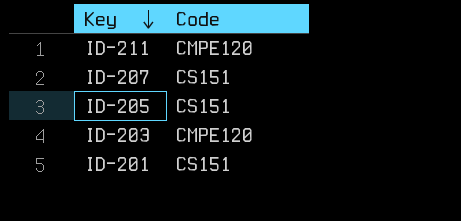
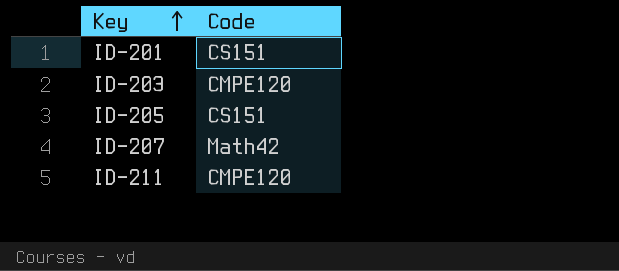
row order: Key descending -> Key ascending
ID-207 | Code: CS151 -> Math42

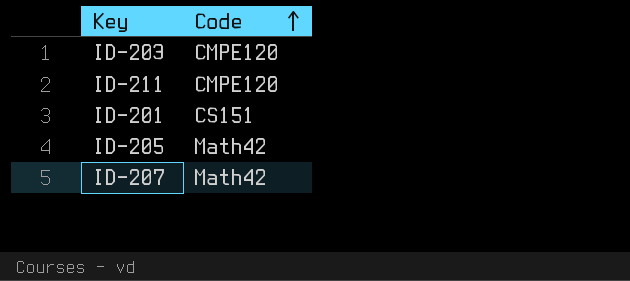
row order: Key ascending -> Code ascending
ID-205 | Code: CS151 -> Math42

